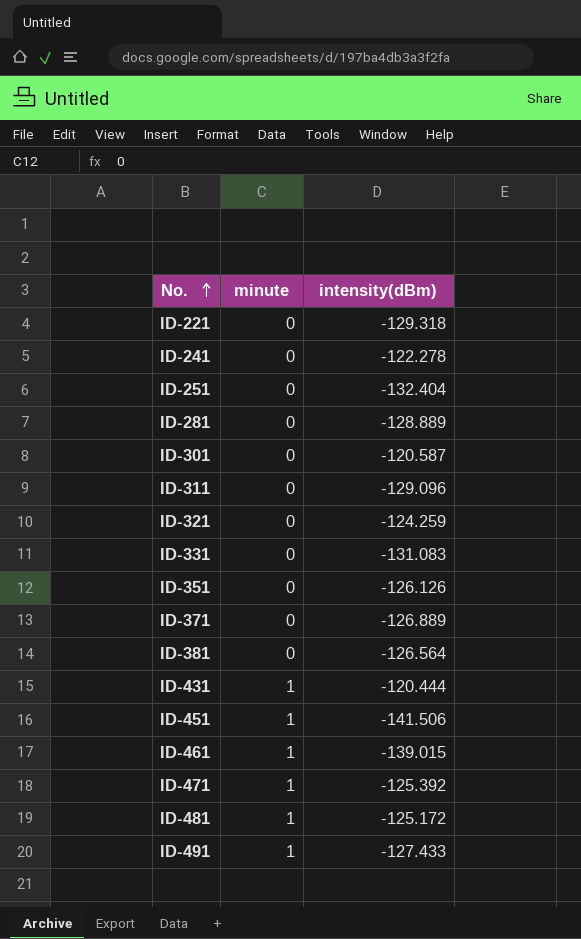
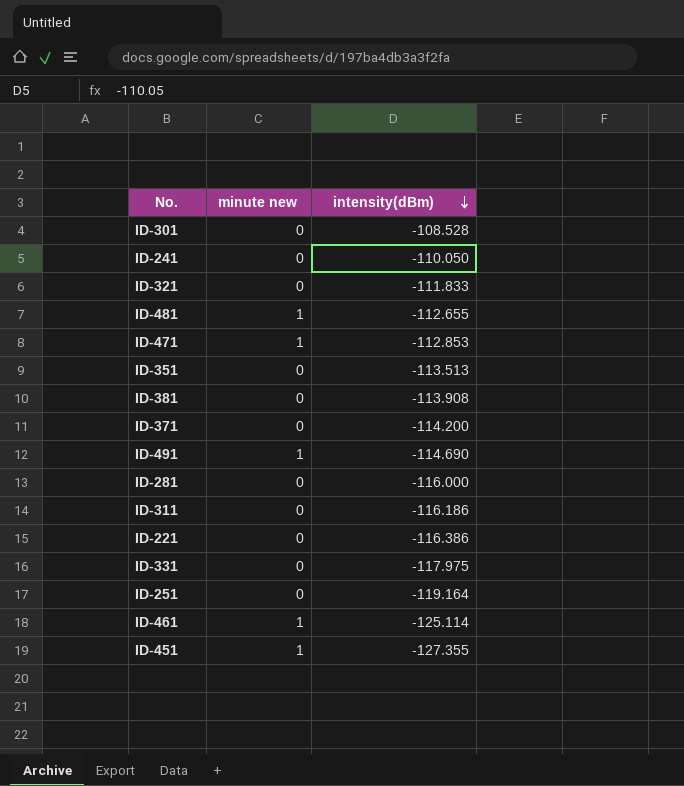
row order: No. ascending -> intensity(dBm) descending
column name: minute -> minute new
row ID-431: 1 | -120.444 -> none
ID-301 | intensity(dBm): -120.587 -> -108.528
ID-241 | intensity(dBm): -122.278 -> -110.050
ID-321 | intensity(dBm): -124.259 -> -111.833
ID-481 | intensity(dBm): -125.172 -> -112.655
ID-471 | intensity(dBm): -125.392 -> -112.853
ID-351 | intensity(dBm): -126.126 -> -113.513
ID-381 | intensity(dBm): -126.564 -> -113.908
ID-371 | intensity(dBm): -126.889 -> -114.200
ID-491 | intensity(dBm): -127.433 -> -114.690
ID-281 | intensity(dBm): -128.889 -> -116.000
ID-311 | intensity(dBm): -129.096 -> -116.186
ID-221 | intensity(dBm): -129.318 -> -116.386
ID-331 | intensity(dBm): -131.083 -> -117.975
ID-251 | intensity(dBm): -132.404 -> -119.164
ID-461 | intensity(dBm): -139.015 -> -125.114
ID-451 | intensity(dBm): -141.506 -> -127.355

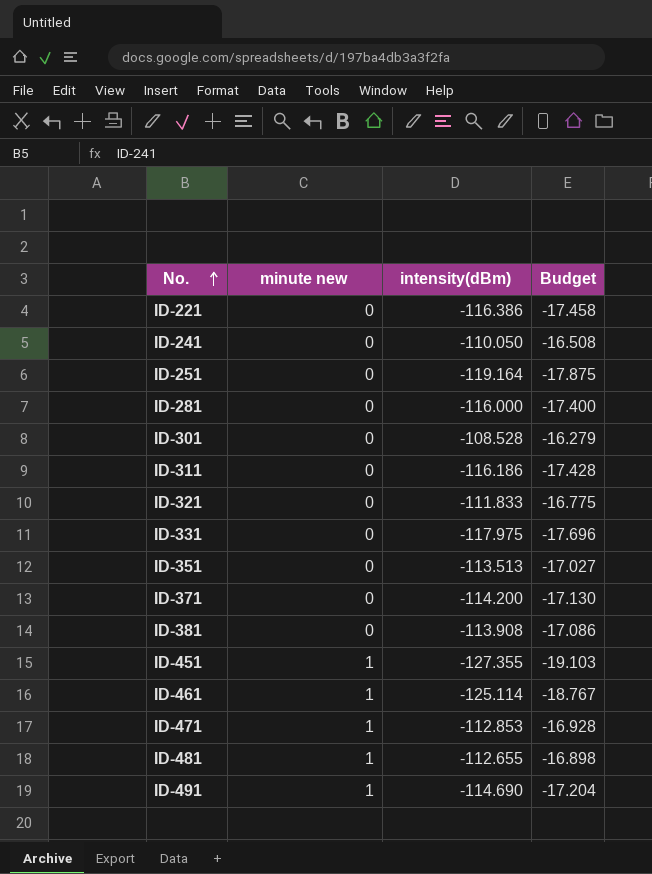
row order: intensity(dBm) descending -> No. ascending
column Budget | formula: none -> [intensity(dBm)] * 0.15

